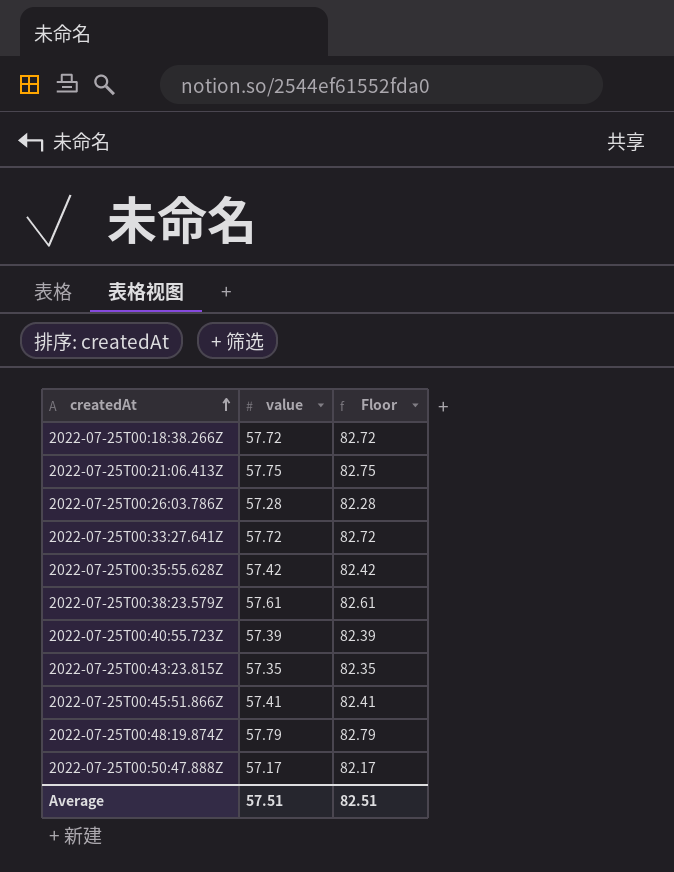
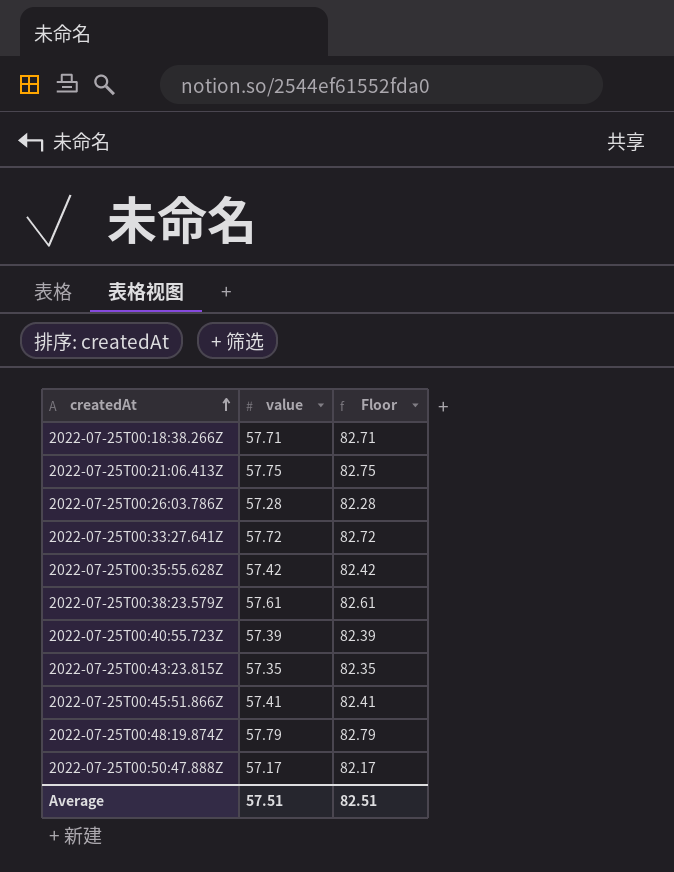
2022-07-25T00:18:38.266Z | value: 57.72 -> 57.71
2022-07-25T00:18:38.266Z | Floor: 82.72 -> 82.71

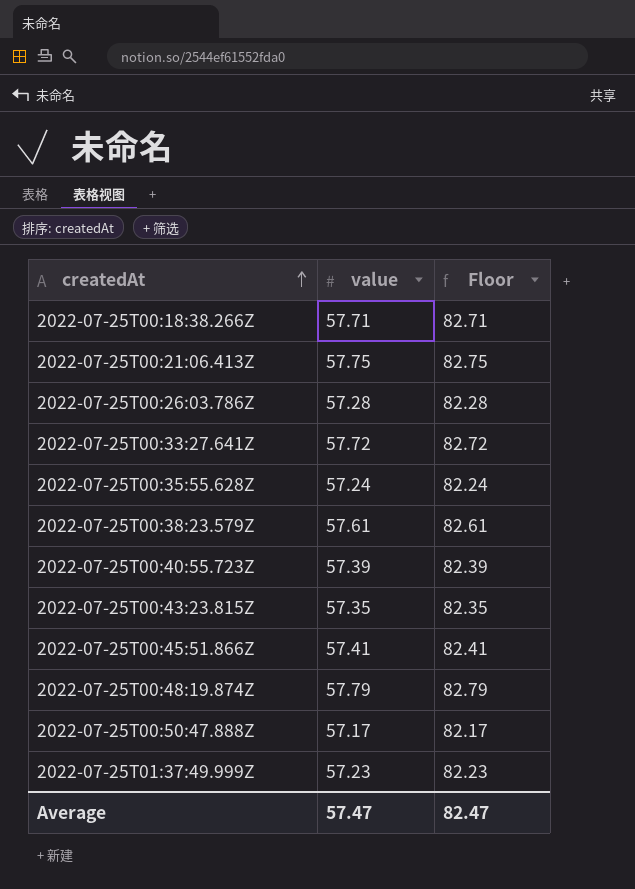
2022-07-25T00:35:55.628Z | value: 57.42 -> 57.24
2022-07-25T00:35:55.628Z | Floor: 82.42 -> 82.24
row 2022-07-25T01:37:49.999Z: none -> 57.23 | 82.23
Average | value: 57.51 -> 57.47
Average | Floor: 82.51 -> 82.47

